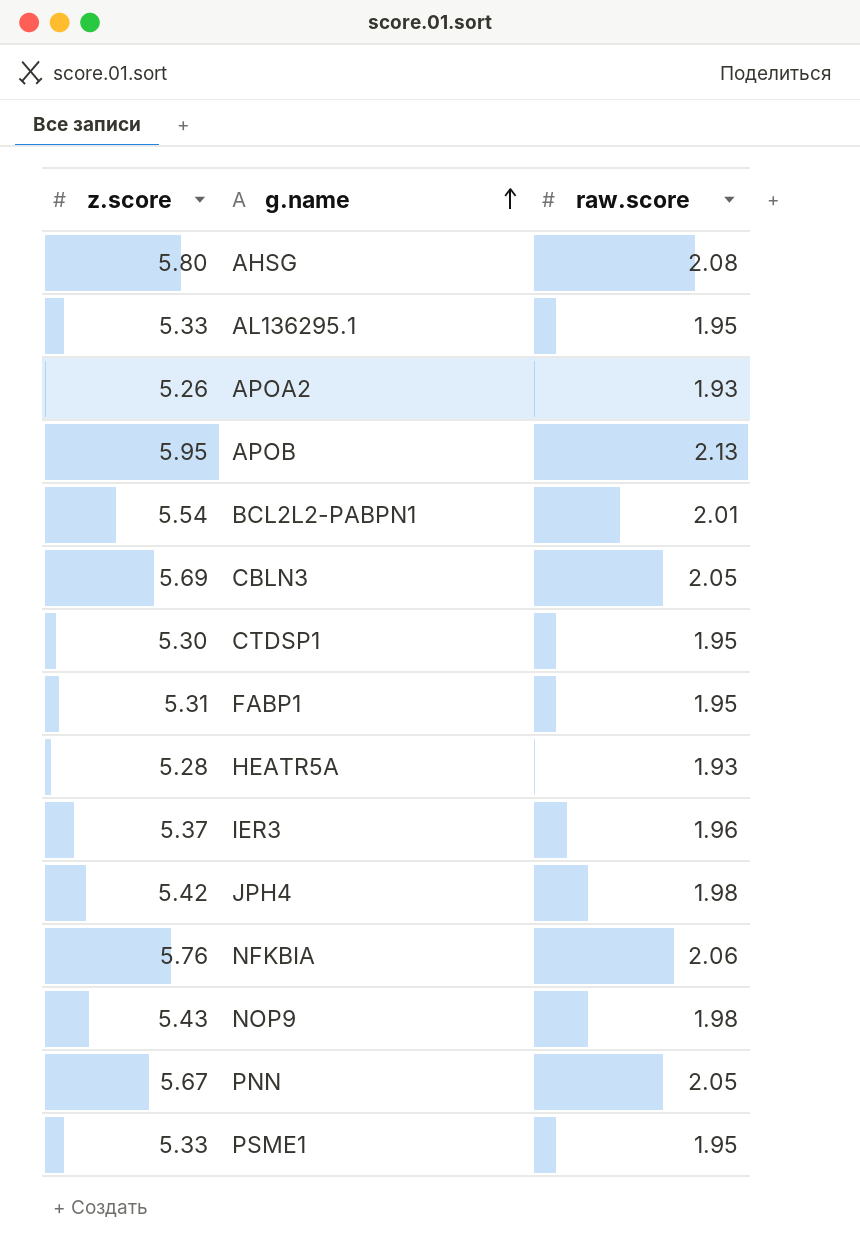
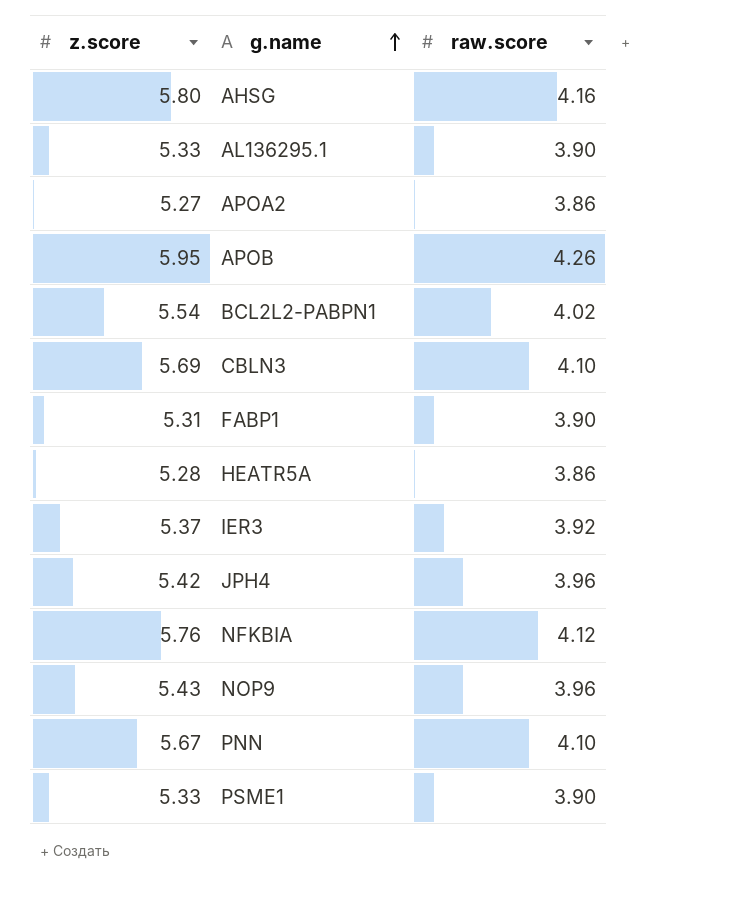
row CTDSP1: 5.30 | 1.95 -> none
AHSG | raw.score: 2.08 -> 4.16
AL136295.1 | raw.score: 1.95 -> 3.90
APOA2 | z.score: 5.26 -> 5.27
APOA2 | raw.score: 1.93 -> 3.86
APOB | raw.score: 2.13 -> 4.26
BCL2L2-PABPN1 | raw.score: 2.01 -> 4.02
CBLN3 | raw.score: 2.05 -> 4.10
FABP1 | raw.score: 1.95 -> 3.90
HEATR5A | raw.score: 1.93 -> 3.86
IER3 | raw.score: 1.96 -> 3.92
JPH4 | raw.score: 1.98 -> 3.96
NFKBIA | raw.score: 2.06 -> 4.12
NOP9 | raw.score: 1.98 -> 3.96
PNN | raw.score: 2.05 -> 4.10
PSME1 | raw.score: 1.95 -> 3.90

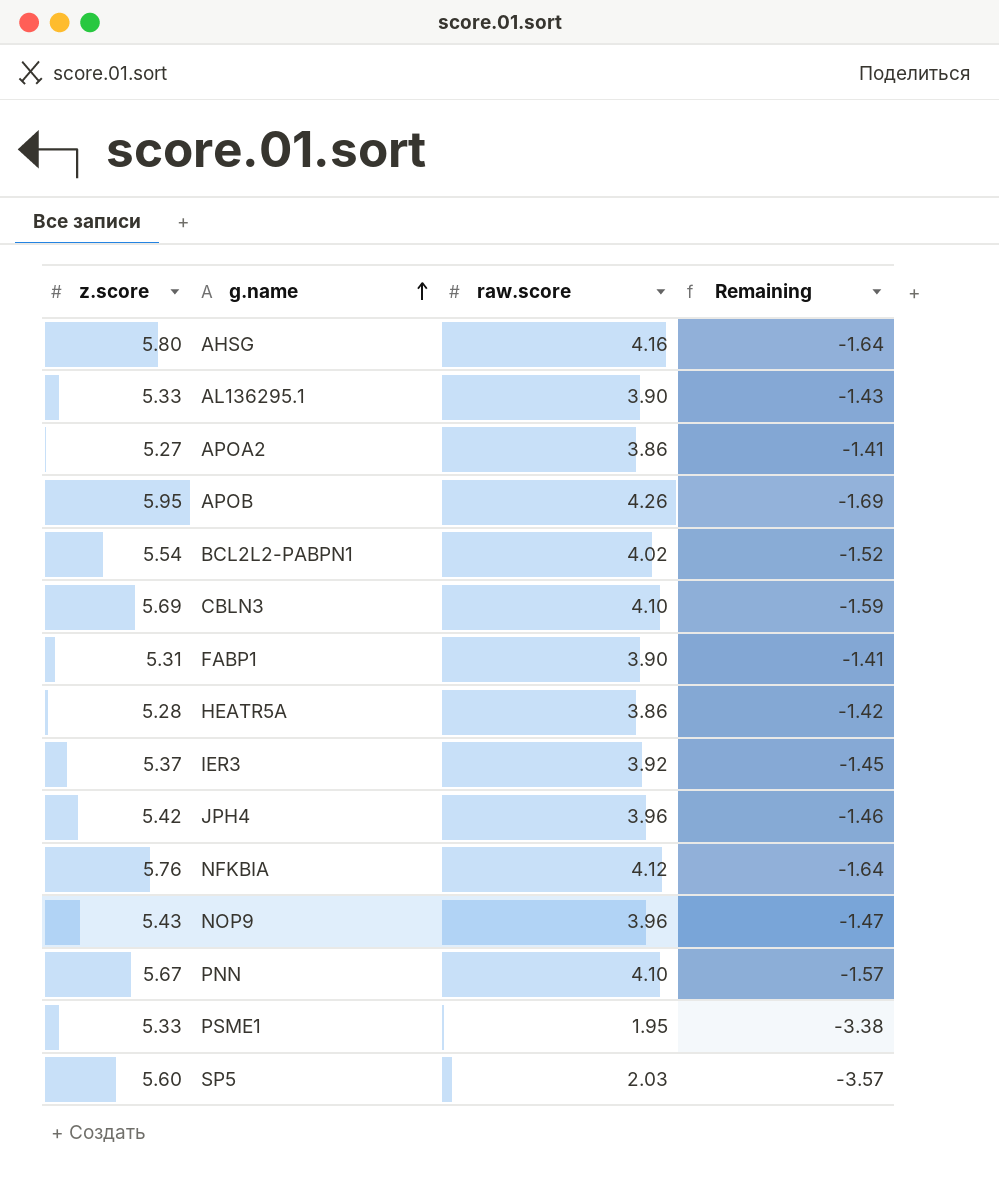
column Remaining | formula: none -> [raw.score] - [z.score]
PSME1 | raw.score: 3.90 -> 1.95
row SP5: none -> 5.60 | 2.03 | -3.57

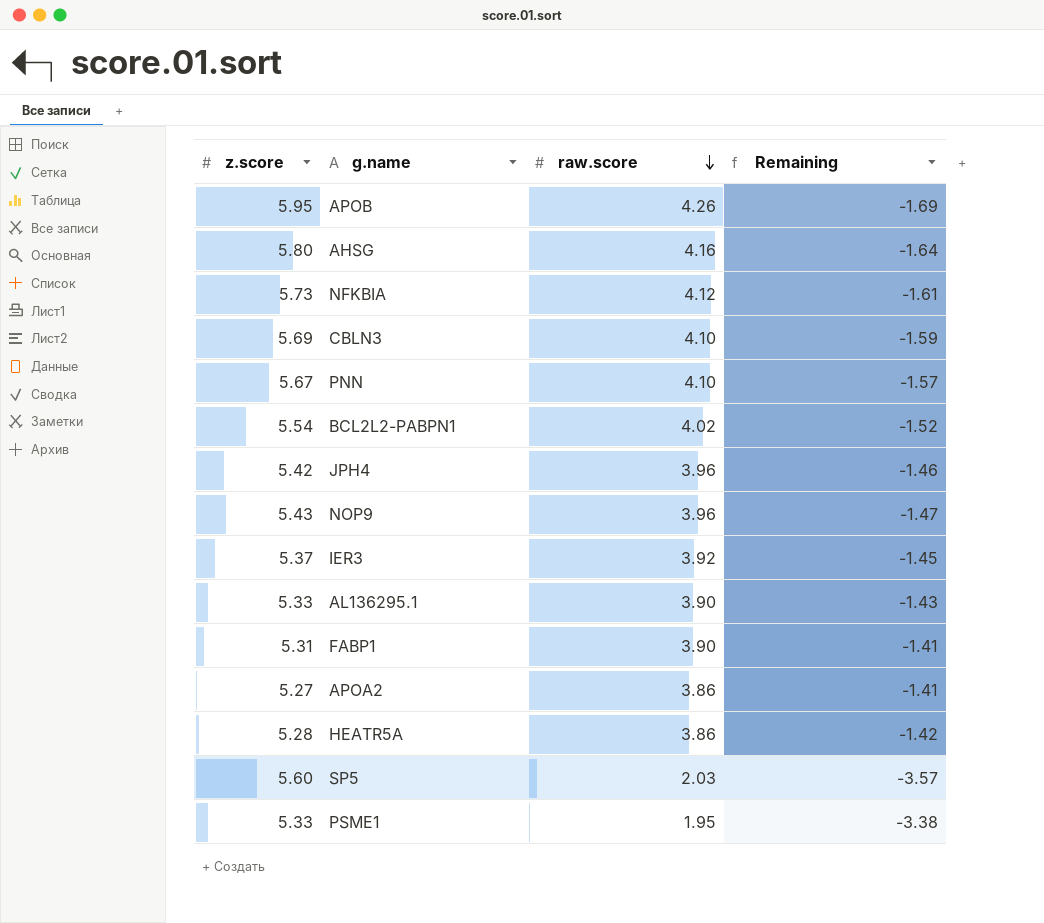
row order: g.name ascending -> raw.score descending
NFKBIA | z.score: 5.76 -> 5.73
NFKBIA | Remaining: -1.64 -> -1.61

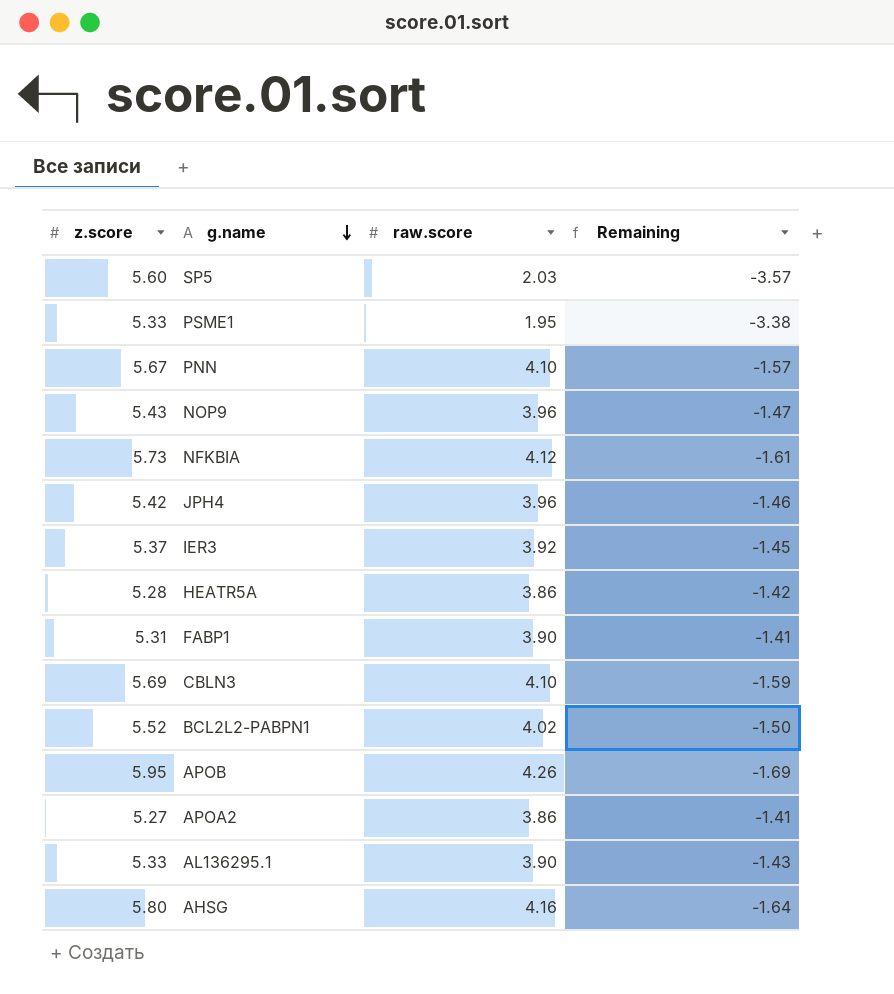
row order: raw.score descending -> g.name descending
BCL2L2-PABPN1 | z.score: 5.54 -> 5.52
BCL2L2-PABPN1 | Remaining: -1.52 -> -1.50

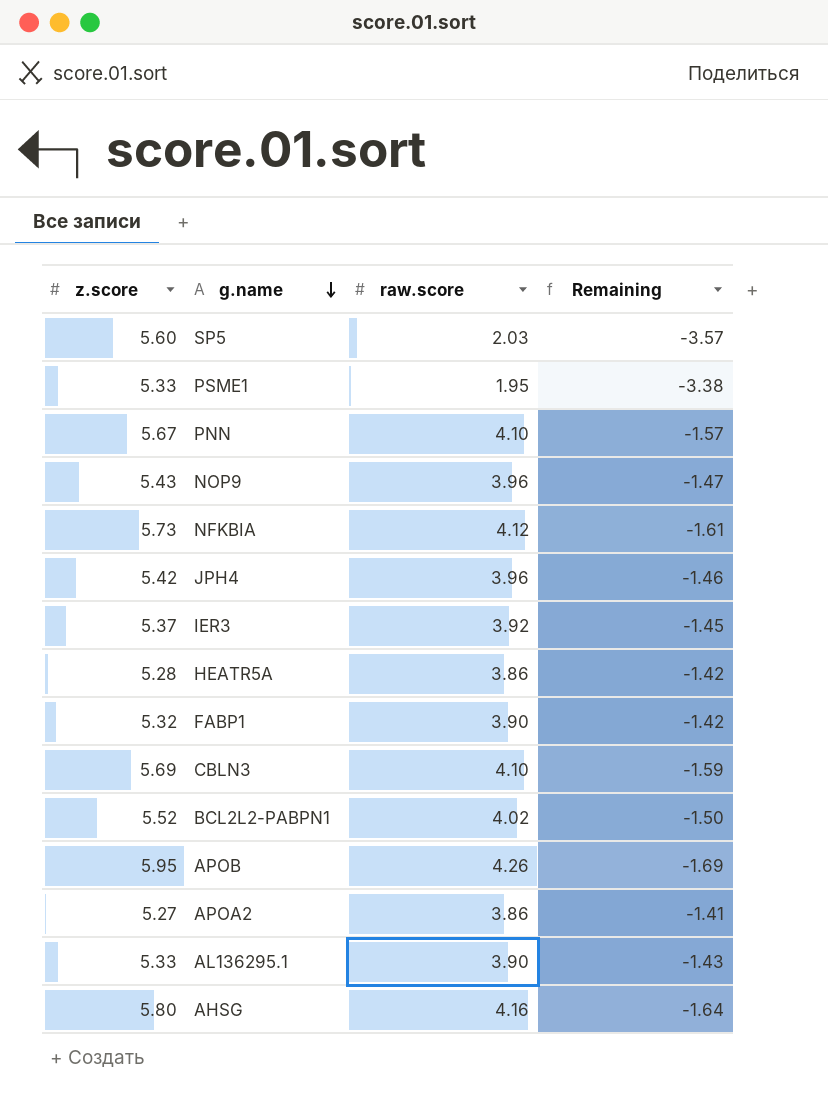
FABP1 | z.score: 5.31 -> 5.32
FABP1 | Remaining: -1.41 -> -1.42

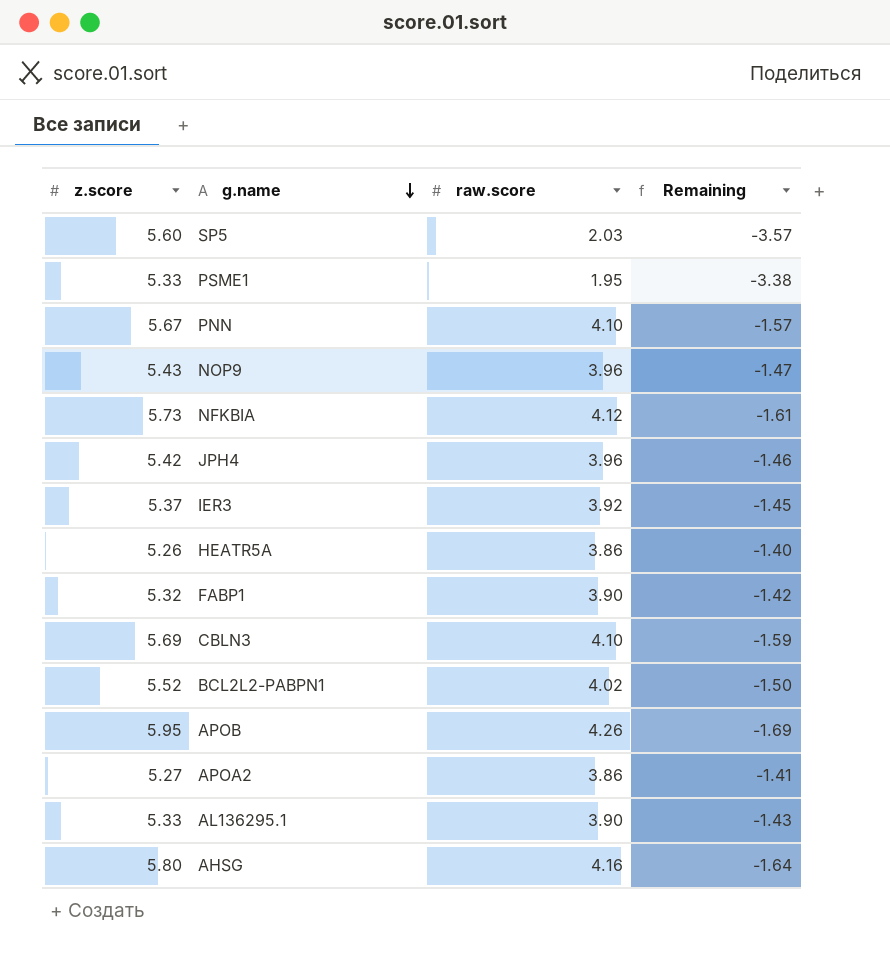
HEATR5A | z.score: 5.28 -> 5.26
HEATR5A | Remaining: -1.42 -> -1.40

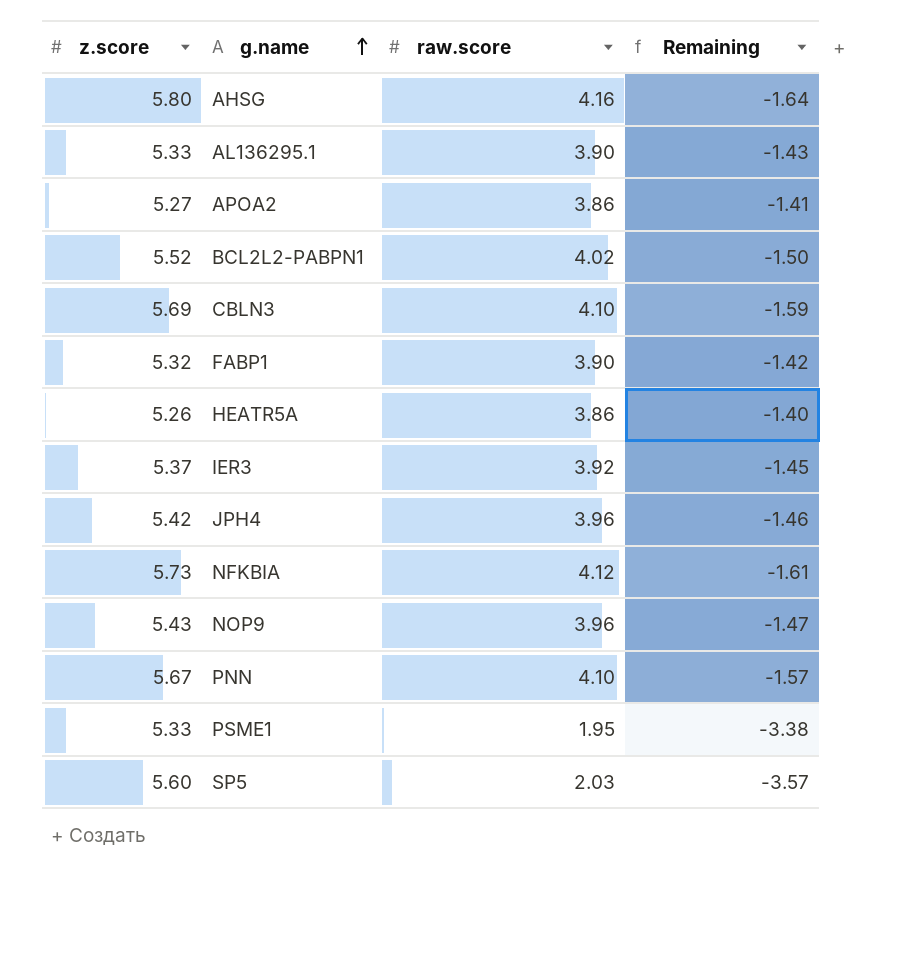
row order: g.name descending -> g.name ascending
row APOB: 5.95 | 4.26 | -1.69 -> none

